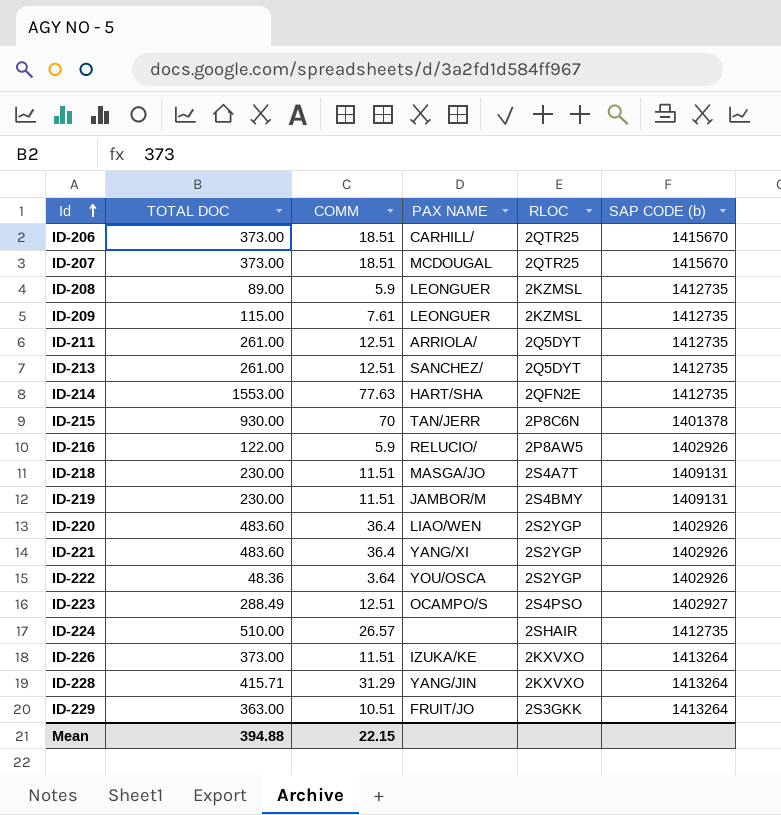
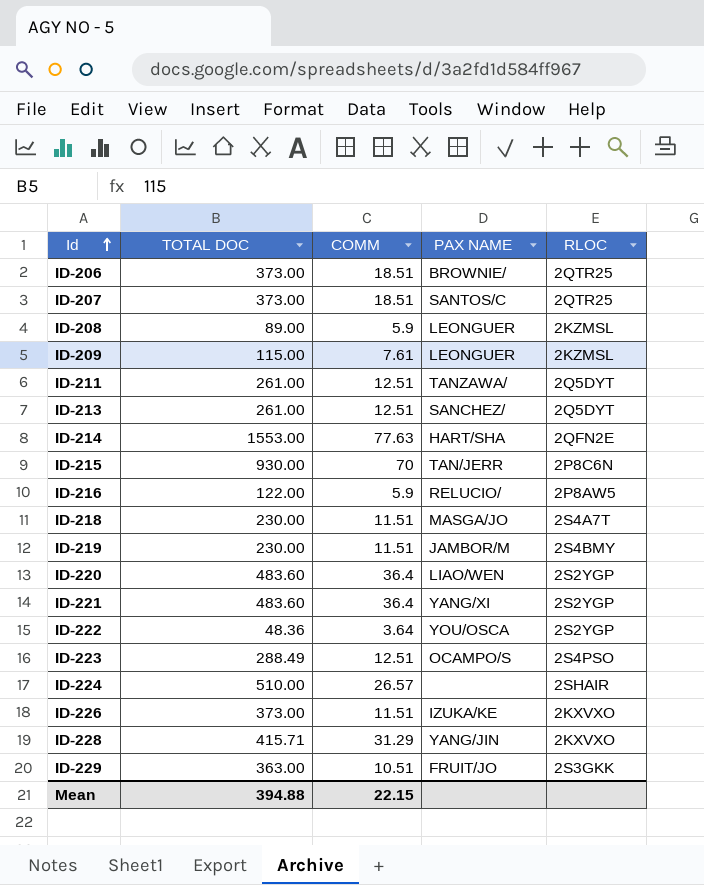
column SAP CODE (b) | position: 6 -> none
ID-206 | PAX NAME: CARHILL/ -> BROWNIE/
ID-207 | PAX NAME: MCDOUGAL -> SANTOS/C
ID-211 | PAX NAME: ARRIOLA/ -> TANZAWA/

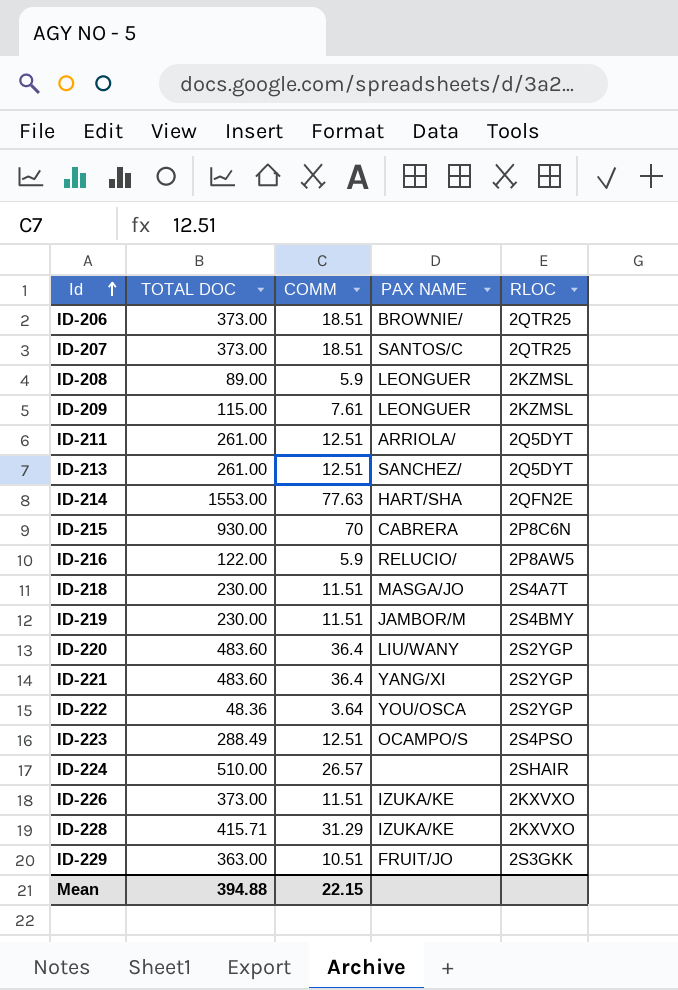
ID-211 | PAX NAME: TANZAWA/ -> ARRIOLA/
ID-215 | PAX NAME: TAN/JERR -> CABRERA
ID-220 | PAX NAME: LIAO/WEN -> LIU/WANY
ID-228 | PAX NAME: YANG/JIN -> IZUKA/KE

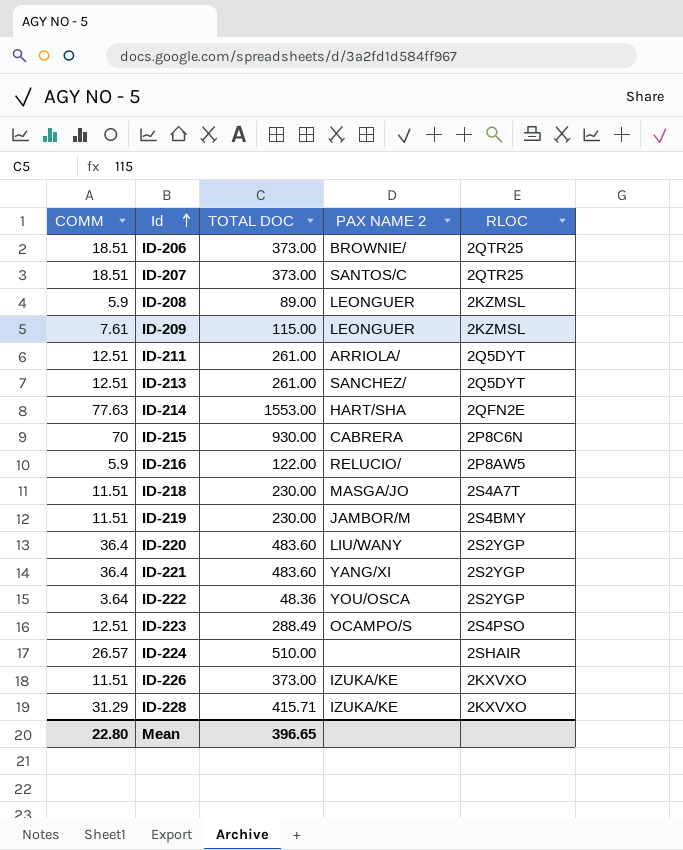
column COMM | position: 3 -> 1
column name: PAX NAME -> PAX NAME 2
row ID-229: 363.00 | 10.51 | FRUIT/JO | 2S3GKK -> none
Mean | COMM: 22.15 -> 22.80
Mean | TOTAL DOC: 394.88 -> 396.65

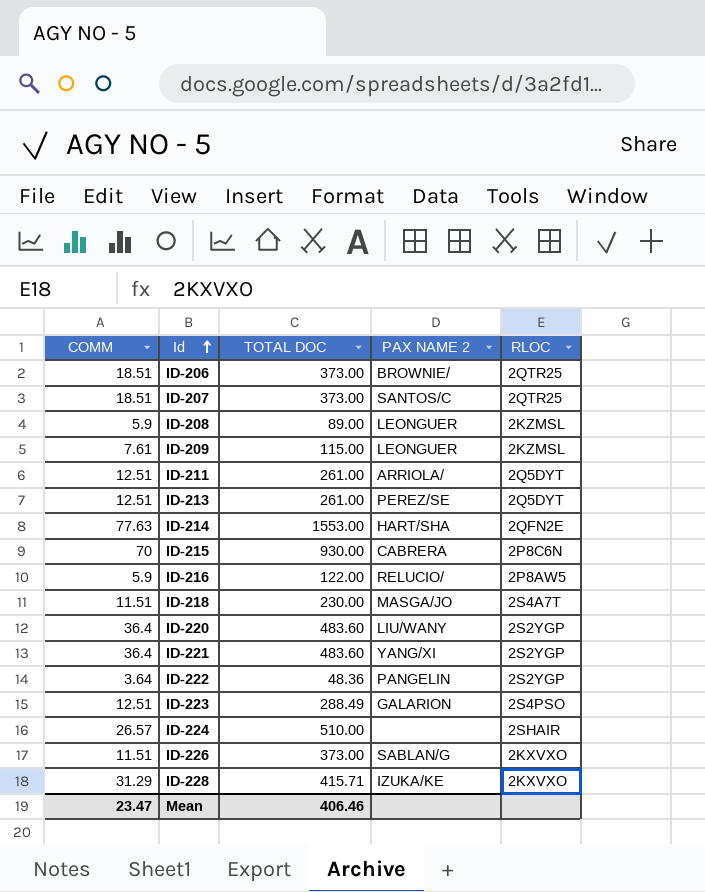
row ID-219: 11.51 | 230.00 | JAMBOR/M | 2S4BMY -> none
ID-213 | PAX NAME 2: SANCHEZ/ -> PEREZ/SE
ID-222 | PAX NAME 2: YOU/OSCA -> PANGELIN
ID-223 | PAX NAME 2: OCAMPO/S -> GALARION
ID-226 | PAX NAME 2: IZUKA/KE -> SABLAN/G
Mean | COMM: 22.80 -> 23.47
Mean | TOTAL DOC: 396.65 -> 406.46

